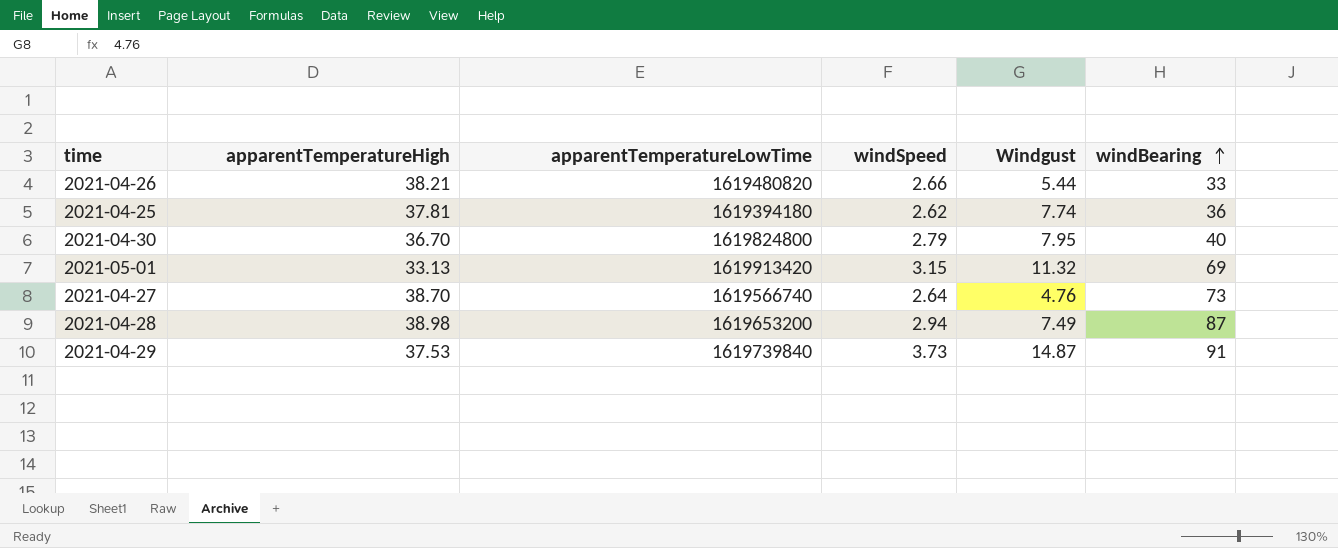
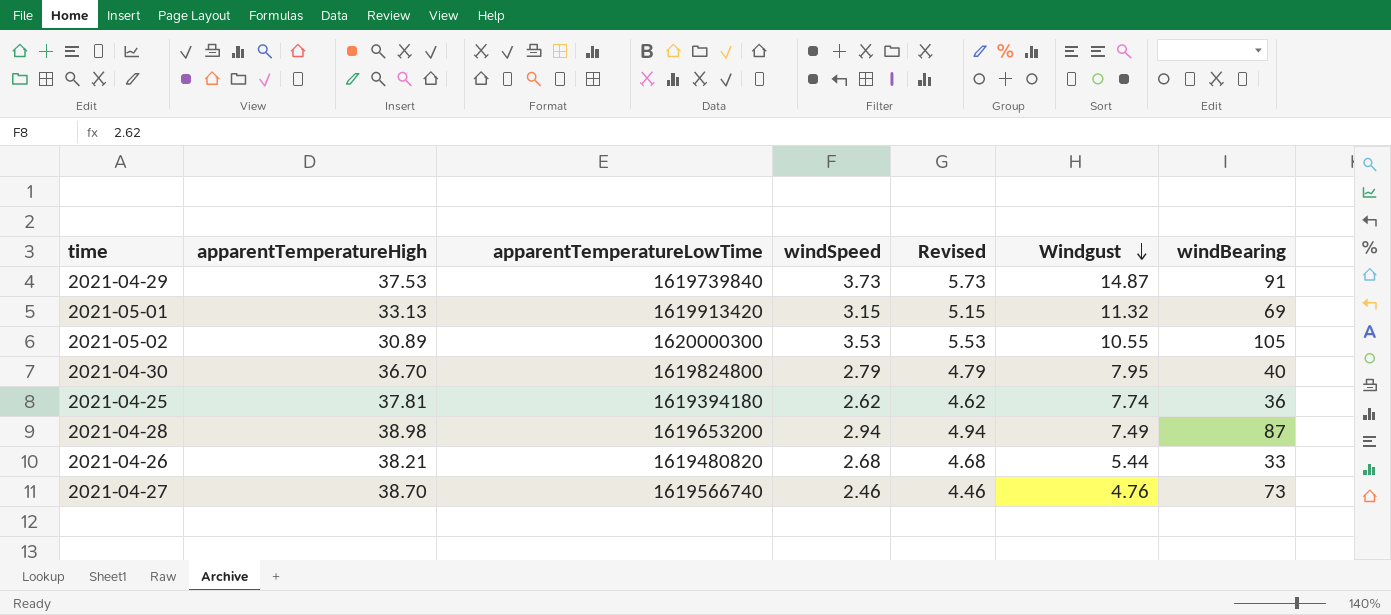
row order: windBearing ascending -> Windgust descending
column Revised | formula: none -> [windSpeed] + 2
row 2021-05-02: none -> 30.89 | 1620000300 | 3.53 | 5.53 | 10.55 | 105
2021-04-26 | windSpeed: 2.66 -> 2.68
2021-04-27 | windSpeed: 2.64 -> 2.46

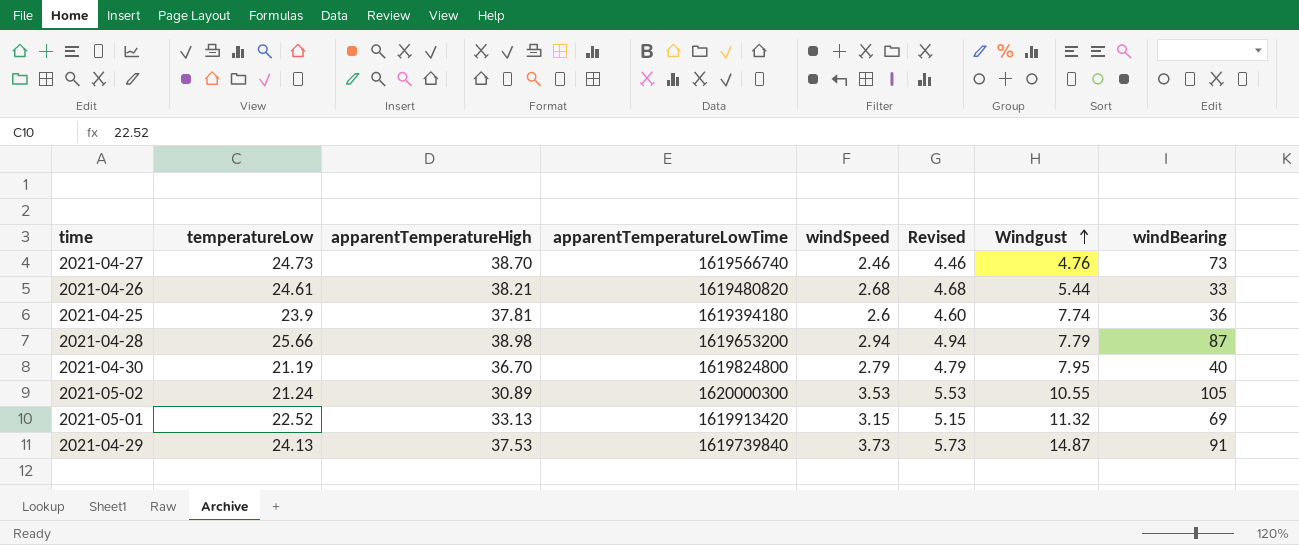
row order: Windgust descending -> Windgust ascending
column temperatureLow | position: none -> 2
2021-04-25 | windSpeed: 2.62 -> 2.6
2021-04-25 | Revised: 4.62 -> 4.60
2021-04-28 | Windgust: 7.49 -> 7.79

